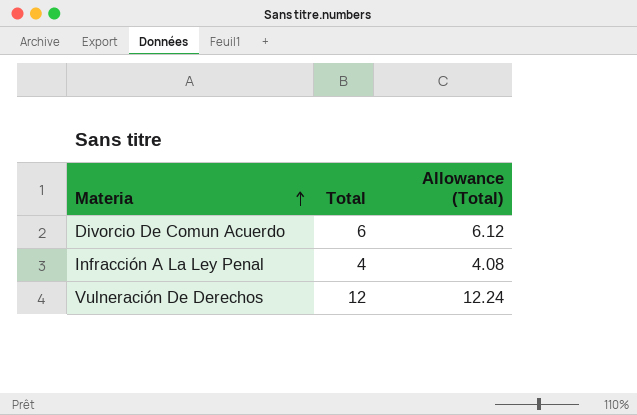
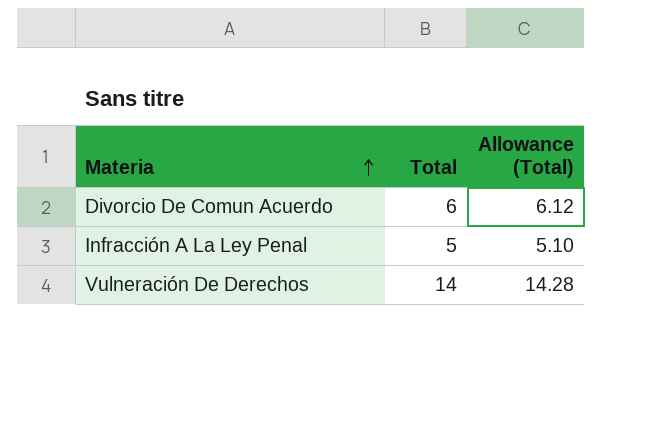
Infracción A La Ley Penal | Total: 4 -> 5
Infracción A La Ley Penal | Allowance (Total): 4.08 -> 5.10
Vulneración De Derechos | Total: 12 -> 14
Vulneración De Derechos | Allowance (Total): 12.24 -> 14.28

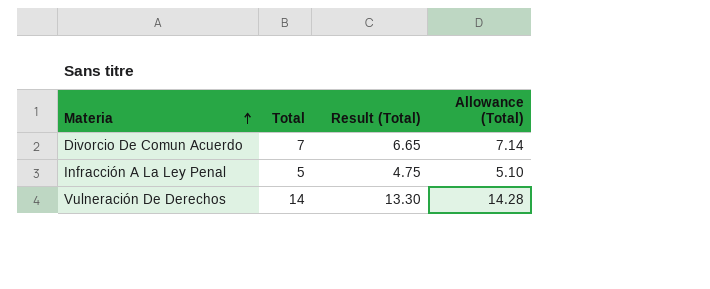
column Result (Total) | formula: none -> [Total] * 0.95
Divorcio De Comun Acuerdo | Total: 6 -> 7
Divorcio De Comun Acuerdo | Allowance (Total): 6.12 -> 7.14

